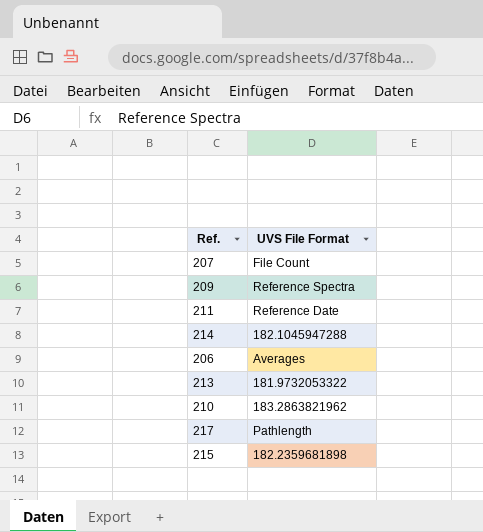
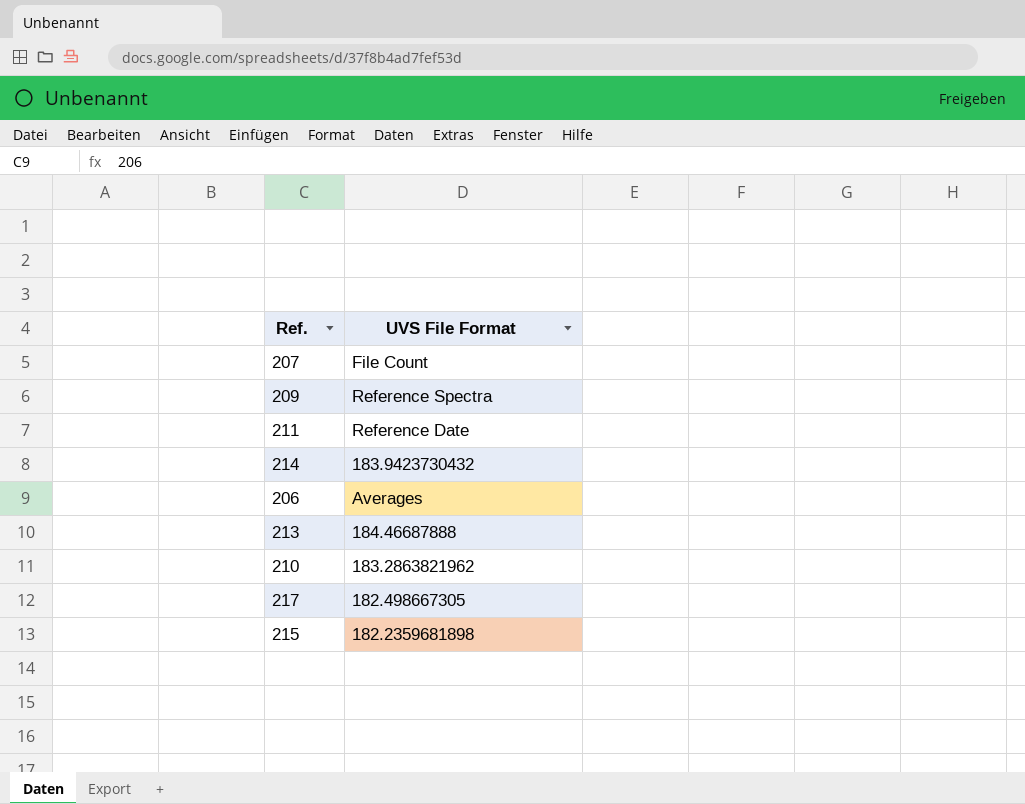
214 | UVS File Format: 182.1045947288 -> 183.9423730432
213 | UVS File Format: 181.9732053322 -> 184.46687888
217 | UVS File Format: Pathlength -> 182.498667305

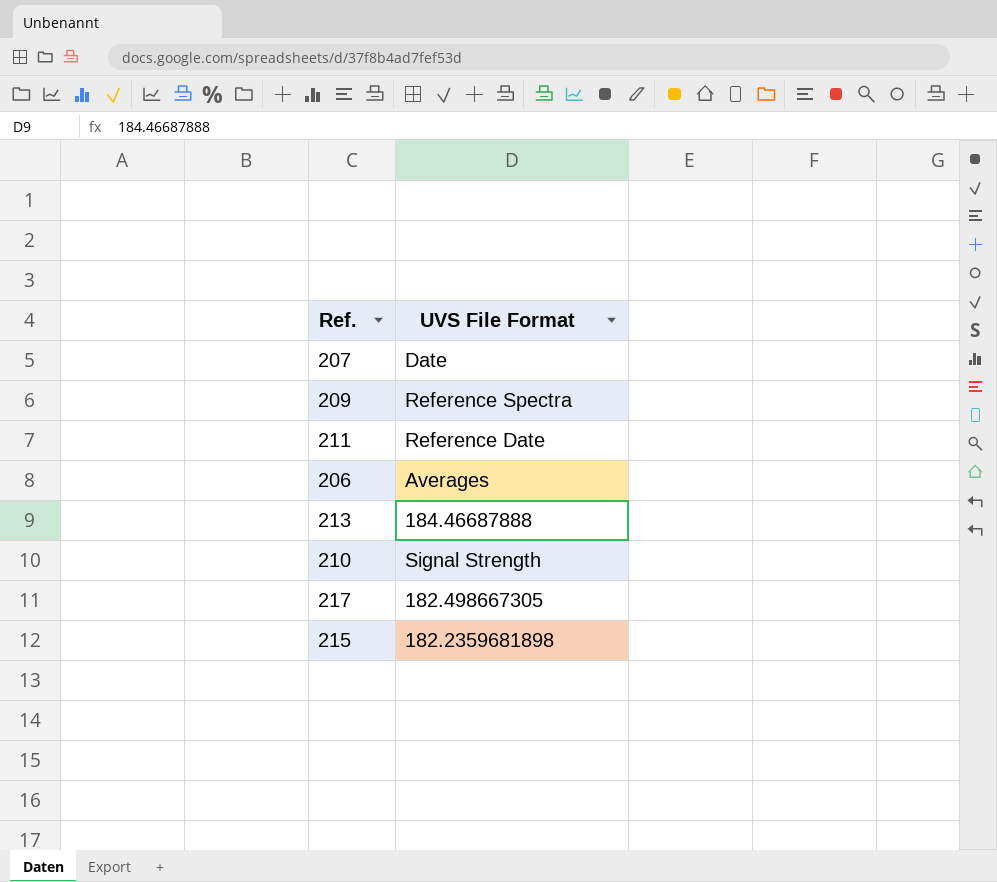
row 214: 183.9423730432 -> none
207 | UVS File Format: File Count -> Date
210 | UVS File Format: 183.2863821962 -> Signal Strength

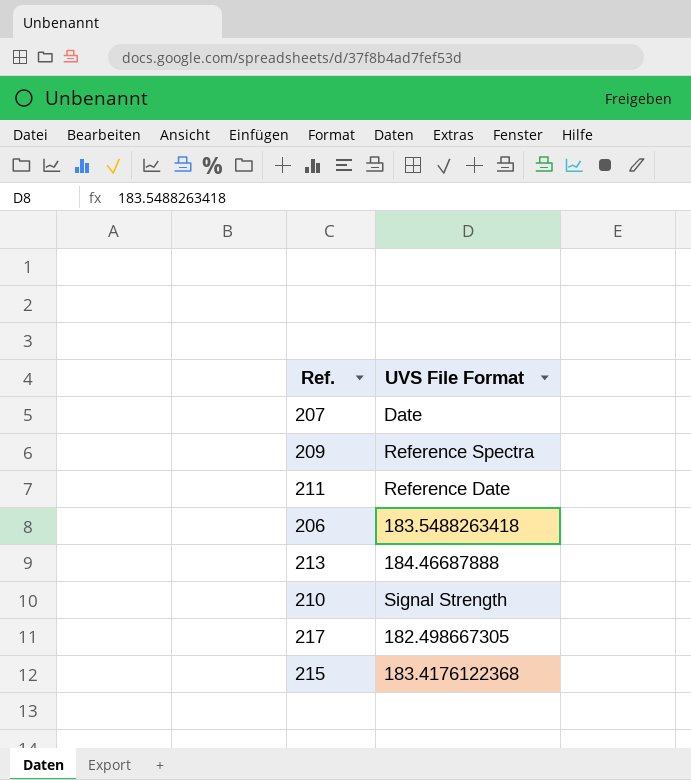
206 | UVS File Format: Averages -> 183.5488263418
215 | UVS File Format: 182.2359681898 -> 183.4176122368

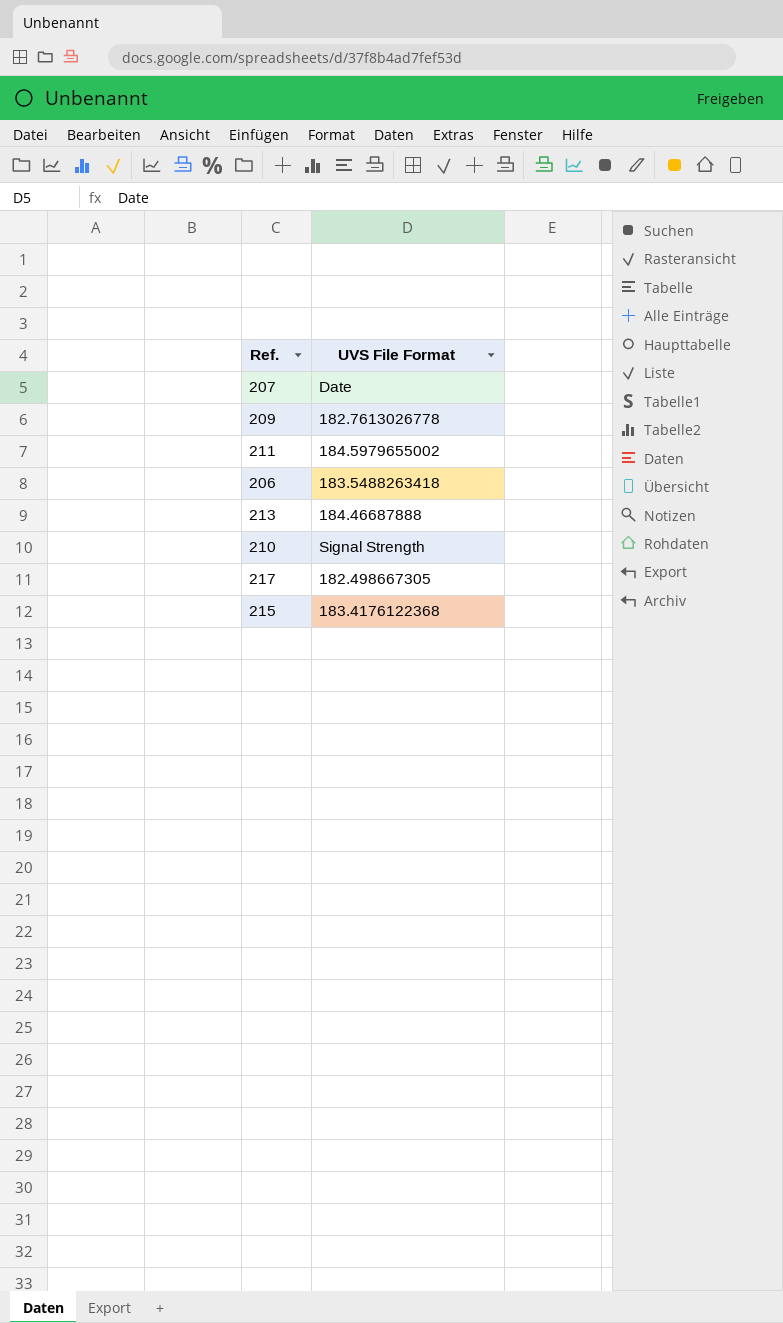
209 | UVS File Format: Reference Spectra -> 182.7613026778
211 | UVS File Format: Reference Date -> 184.5979655002

